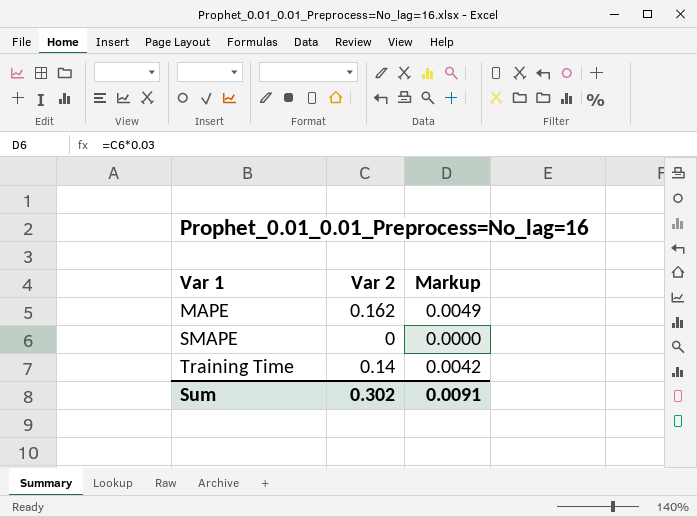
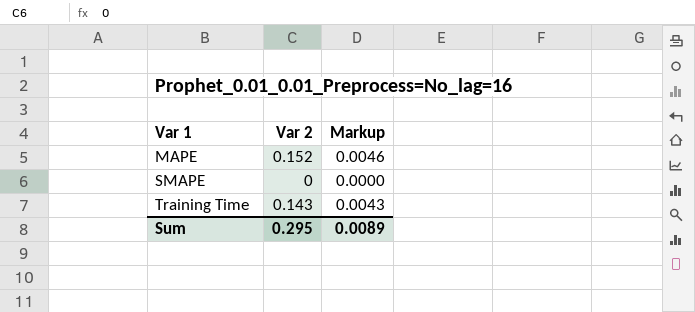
MAPE | Var 2: 0.162 -> 0.152
MAPE | Markup: 0.0049 -> 0.0046
Training Time | Var 2: 0.14 -> 0.143
Training Time | Markup: 0.0042 -> 0.0043
Sum | Var 2: 0.302 -> 0.295
Sum | Markup: 0.0091 -> 0.0089

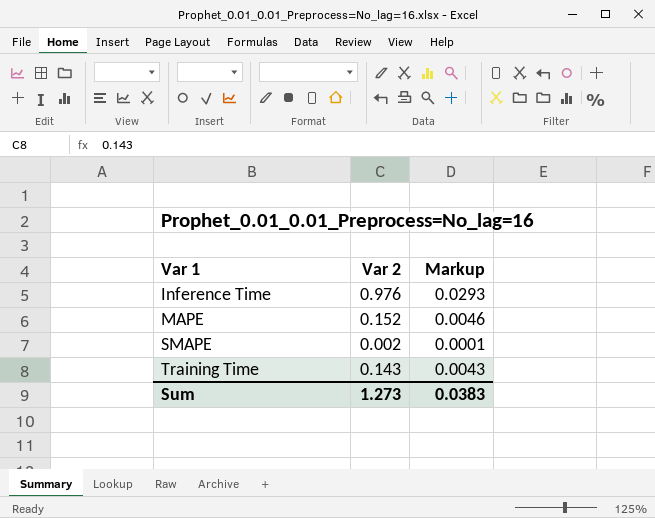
row Inference Time: none -> 0.976 | 0.0293
SMAPE | Var 2: 0 -> 0.002
SMAPE | Markup: 0.0000 -> 0.0001
Sum | Var 2: 0.295 -> 1.273
Sum | Markup: 0.0089 -> 0.0383

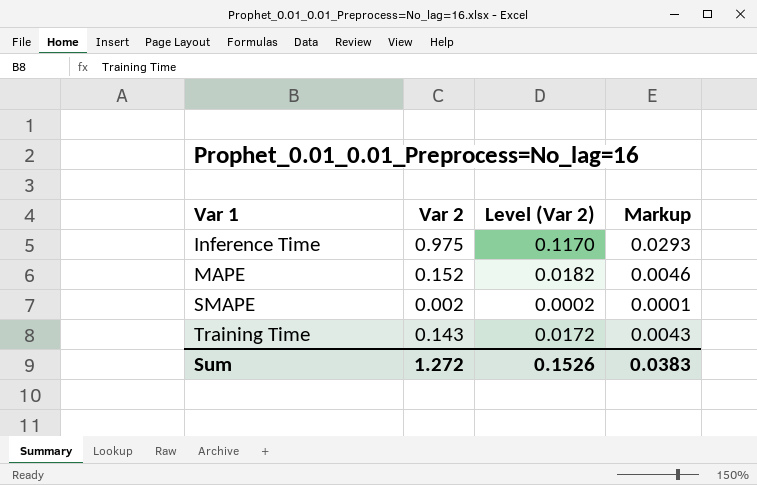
column Level (Var 2) | formula: none -> [Var 2] * 0.12
Inference Time | Var 2: 0.976 -> 0.975
Sum | Var 2: 1.273 -> 1.272

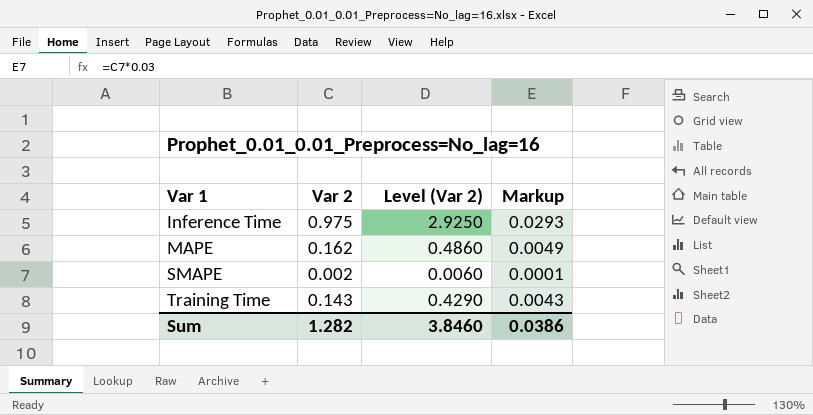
column Level (Var 2) | formula: [Var 2] * 0.12 -> [Var 2] * 3
MAPE | Var 2: 0.152 -> 0.162
MAPE | Markup: 0.0046 -> 0.0049
Sum | Var 2: 1.272 -> 1.282
Sum | Level (Var 2): 0.1526 -> 3.8460
Sum | Markup: 0.0383 -> 0.0386

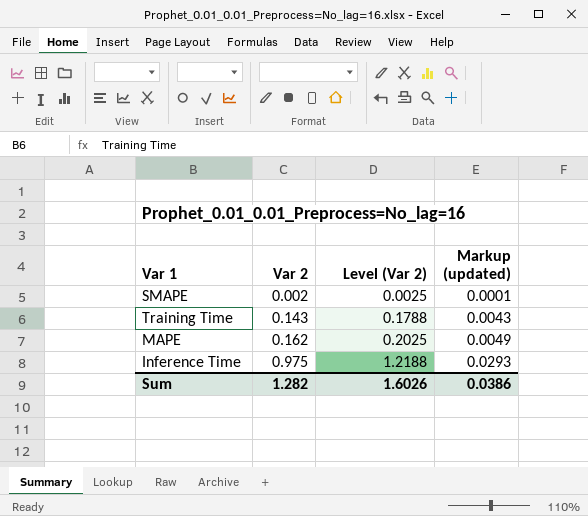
row order: Var 1 ascending -> Var 2 ascending
column Level (Var 2) | formula: [Var 2] * 3 -> [Var 2] * 1.25
column name: Markup -> Markup (updated)
Sum | Level (Var 2): 3.8460 -> 1.6026

